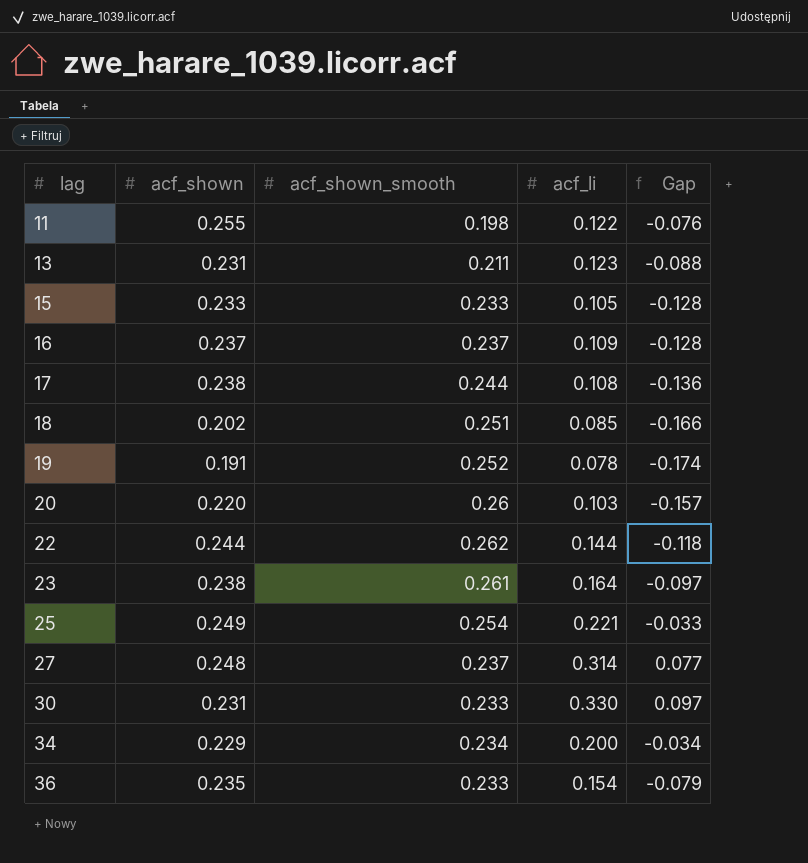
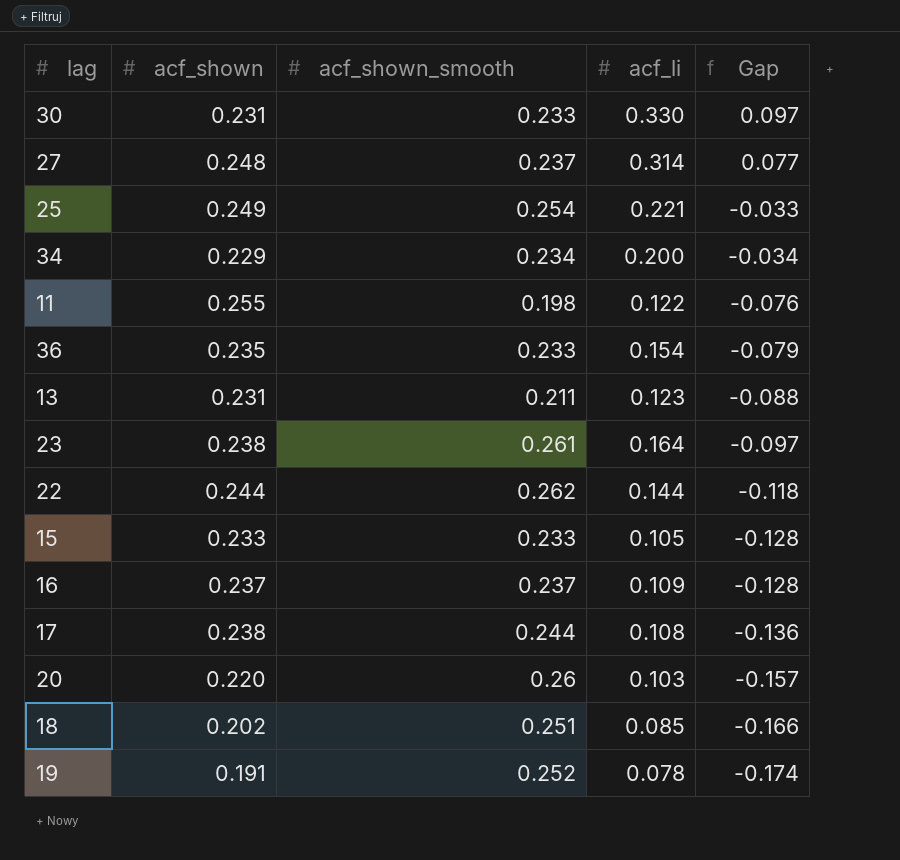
row order: lag ascending -> Gap descending

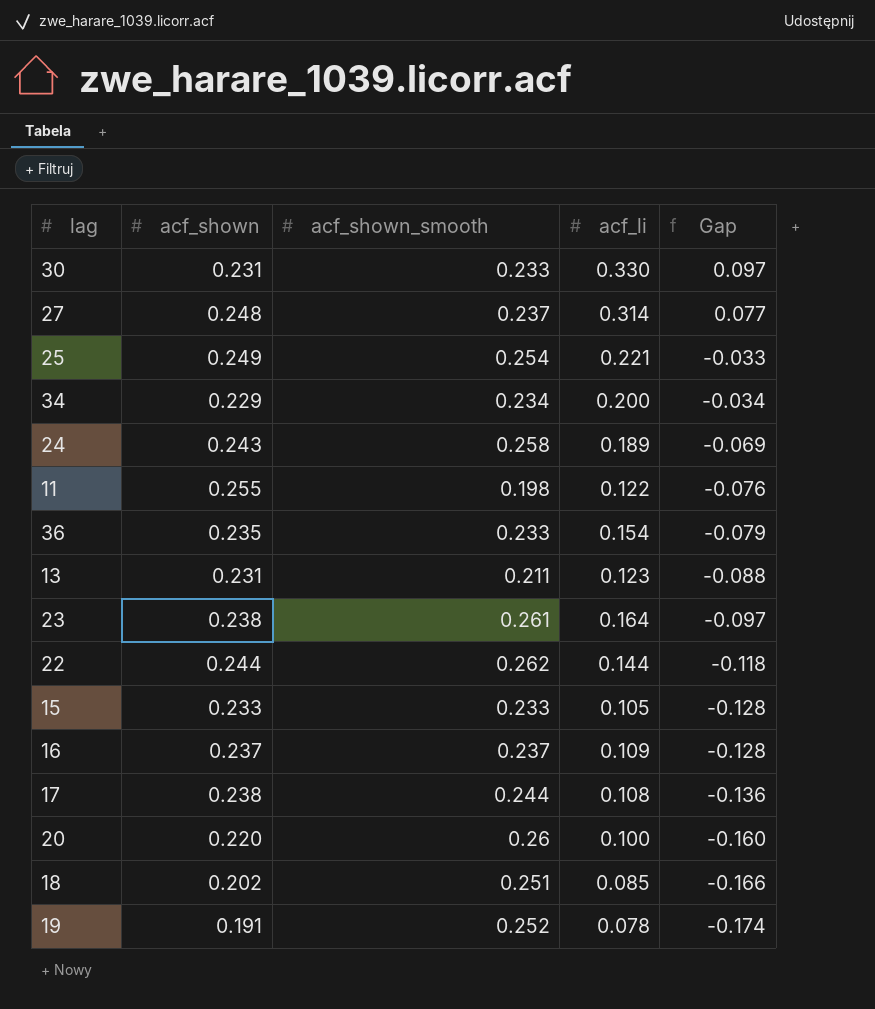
row 24: none -> 0.243 | 0.258 | 0.189 | -0.069
20 | acf_li: 0.103 -> 0.100
20 | Gap: -0.157 -> -0.160

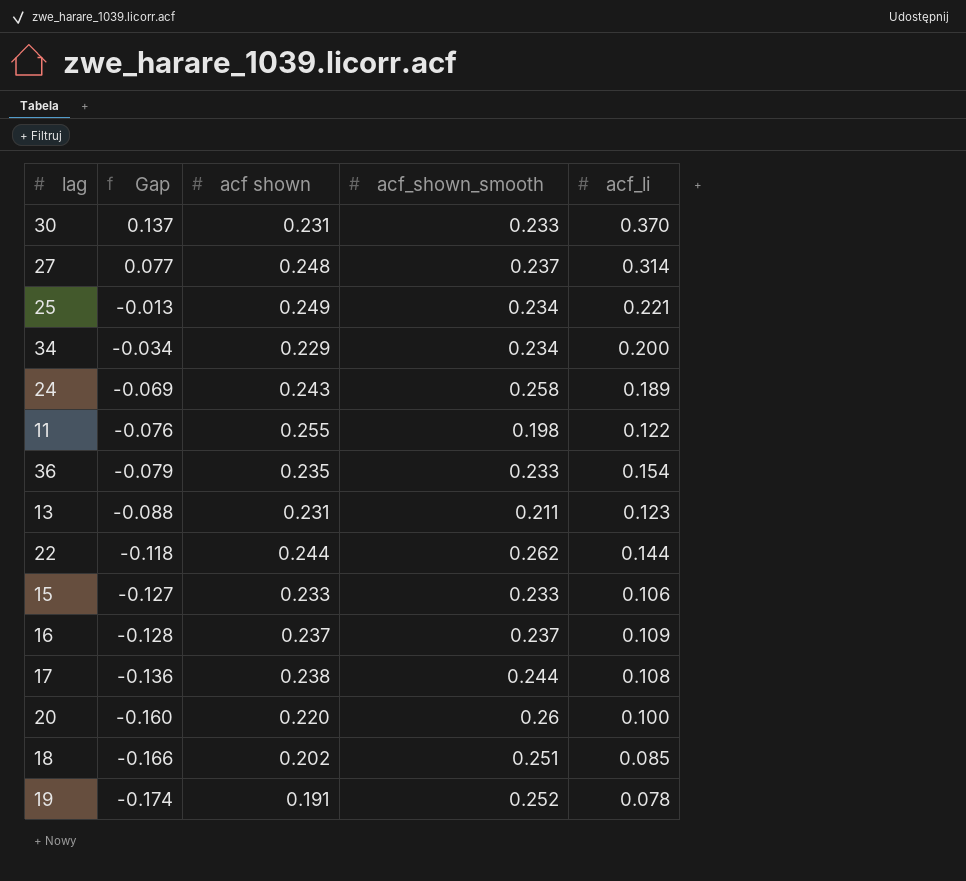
column Gap | position: 5 -> 2
column name: acf_shown -> acf shown
row 23: 0.238 | 0.261 | 0.164 | -0.097 -> none
30 | Gap: 0.097 -> 0.137
30 | acf_li: 0.330 -> 0.370
25 | Gap: -0.033 -> -0.013
25 | acf_shown_smooth: 0.254 -> 0.234
15 | Gap: -0.128 -> -0.127
15 | acf_li: 0.105 -> 0.106

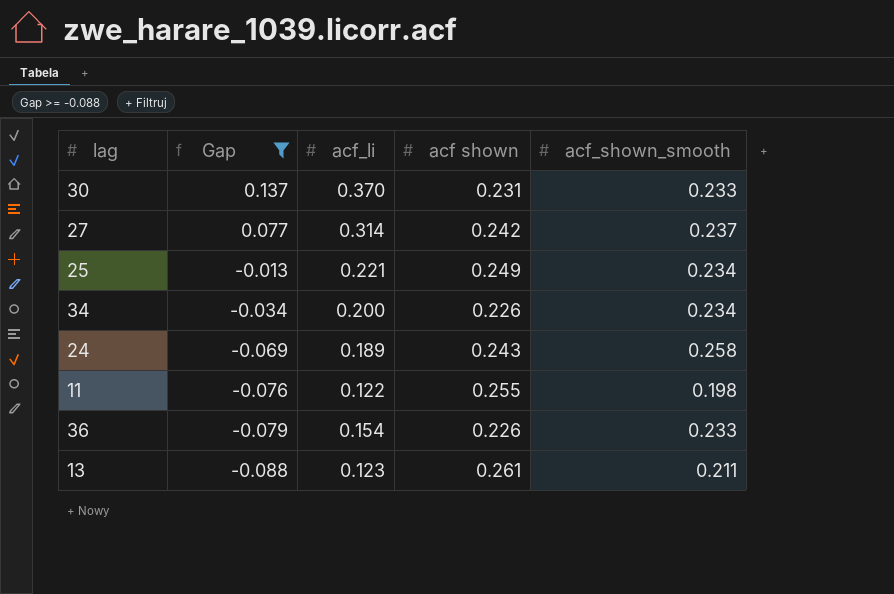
filter: none -> Gap >= -0.088
column acf_li | position: 5 -> 3
27 | acf shown: 0.248 -> 0.242
34 | acf shown: 0.229 -> 0.226
36 | acf shown: 0.235 -> 0.226
13 | acf shown: 0.231 -> 0.261

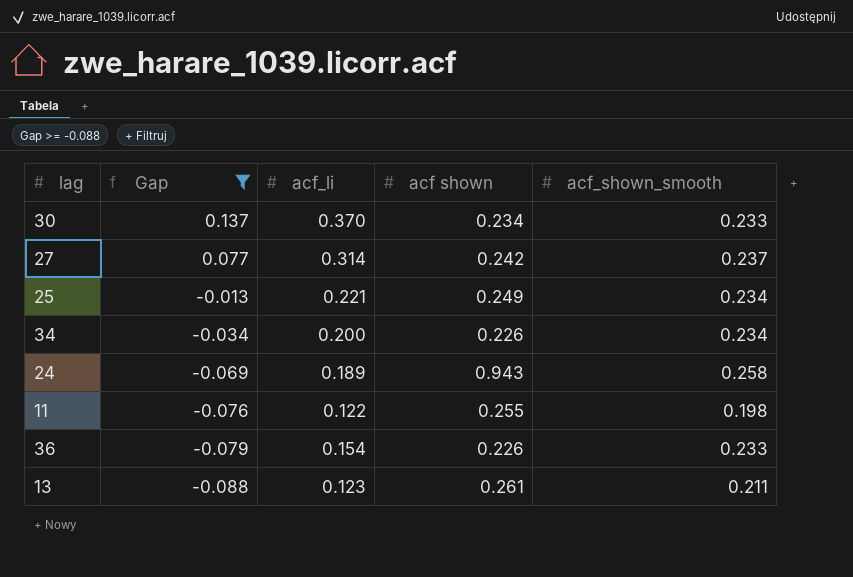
30 | acf shown: 0.231 -> 0.234
24 | acf shown: 0.243 -> 0.943

